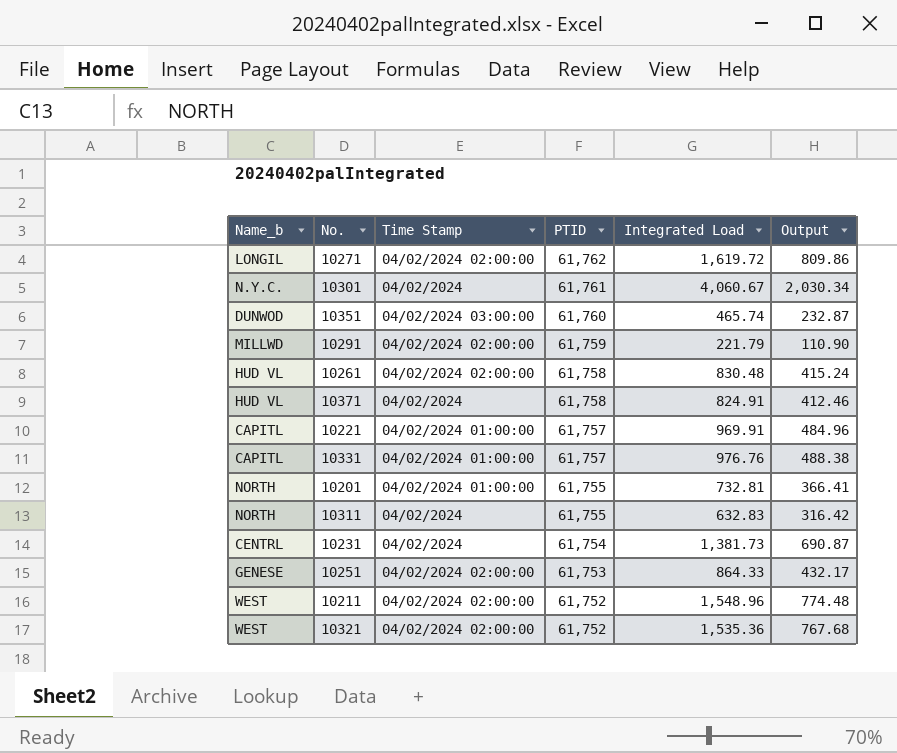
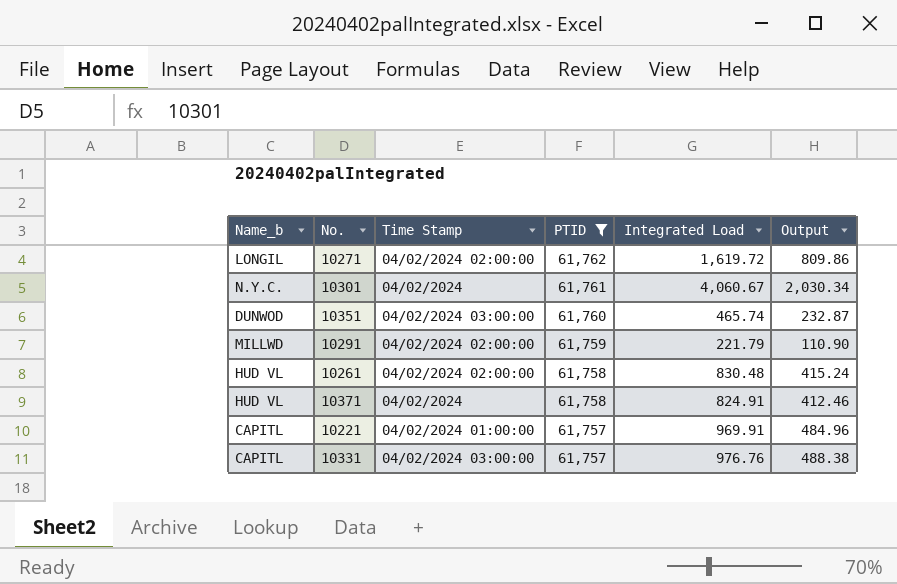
filter: none -> PTID >= 61,757
10331 | Time Stamp: 04/02/2024 01:00:00 -> 04/02/2024 03:00:00

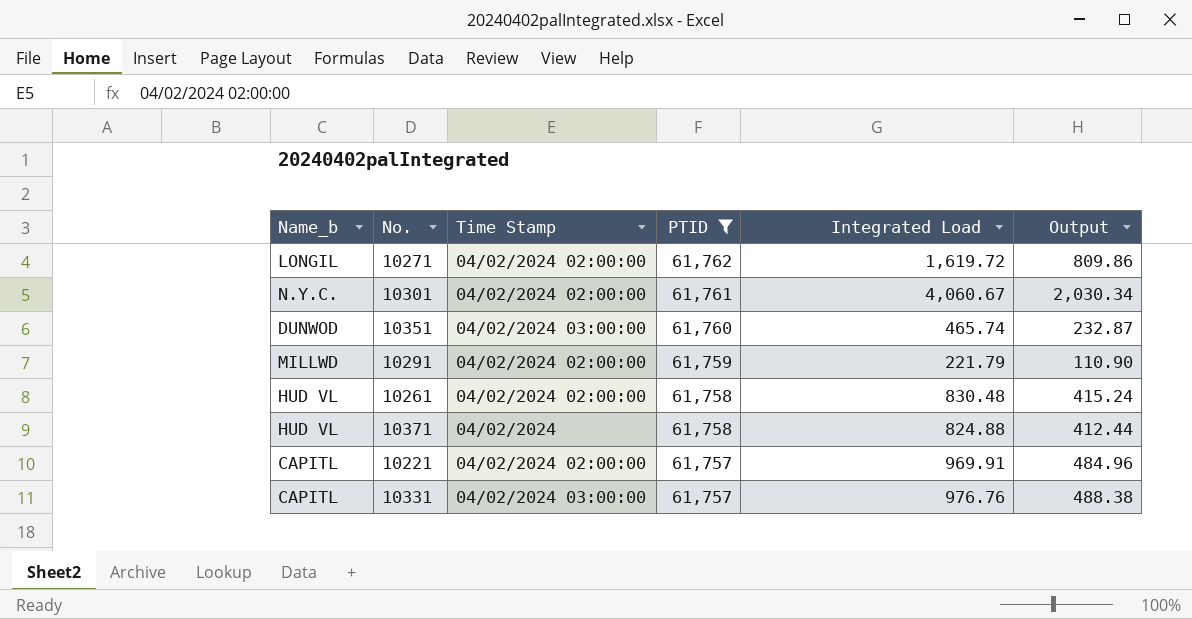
10301 | Time Stamp: 04/02/2024 -> 04/02/2024 02:00:00
10371 | Integrated Load: 824.91 -> 824.88
10371 | Output: 412.46 -> 412.44
10221 | Time Stamp: 04/02/2024 01:00:00 -> 04/02/2024 02:00:00

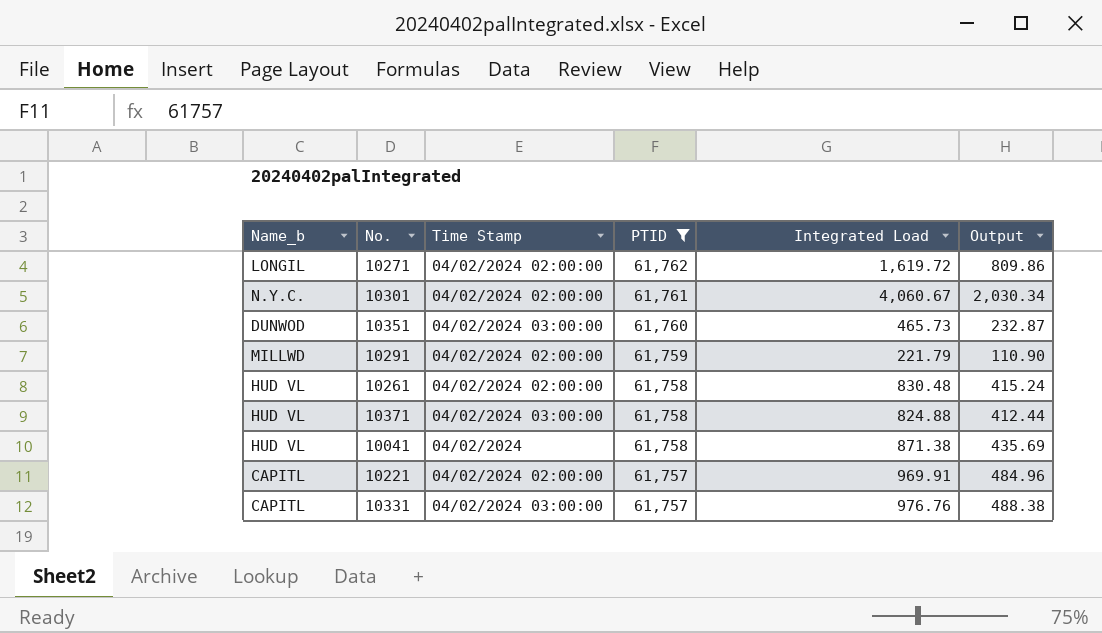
10351 | Integrated Load: 465.74 -> 465.73
10371 | Time Stamp: 04/02/2024 -> 04/02/2024 03:00:00
row 10041: none -> HUD VL | 04/02/2024 | 61,758 | 871.38 | 435.69

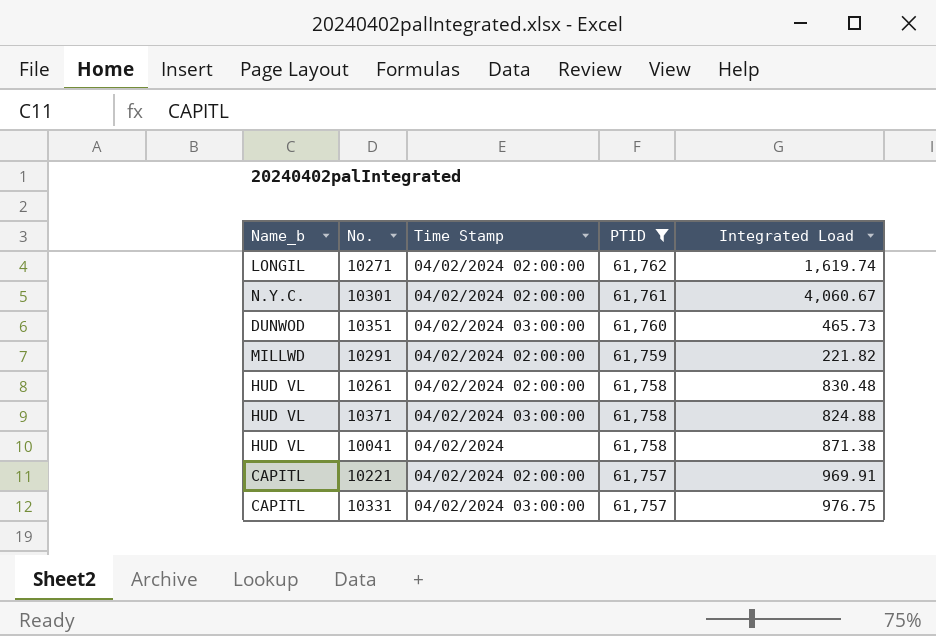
column Output | formula: [Integrated Load] * 0.5 -> none
10271 | Integrated Load: 1,619.72 -> 1,619.74
10291 | Integrated Load: 221.79 -> 221.82
10331 | Integrated Load: 976.76 -> 976.75

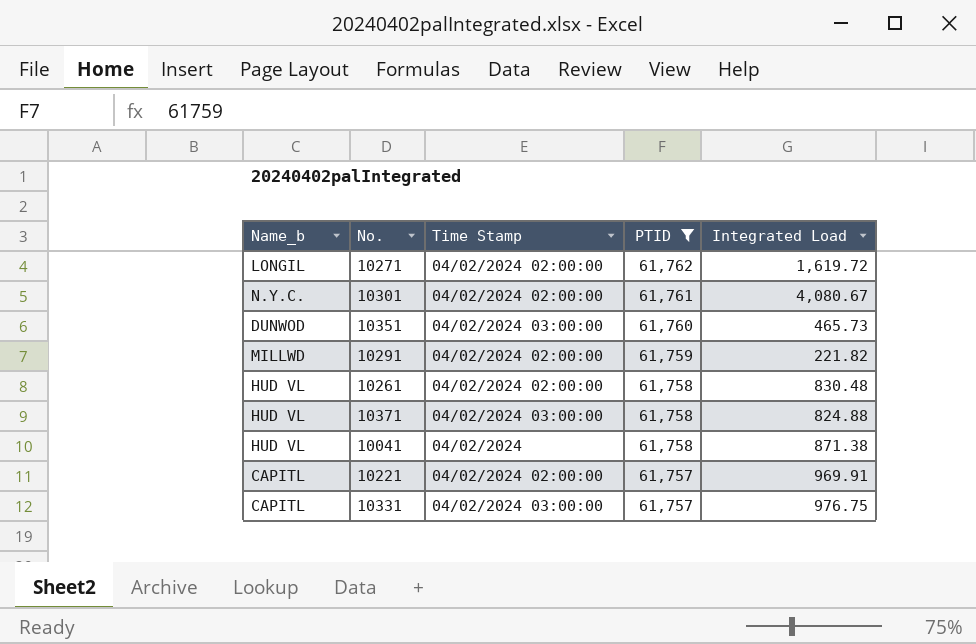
10271 | Integrated Load: 1,619.74 -> 1,619.72
10301 | Integrated Load: 4,060.67 -> 4,080.67

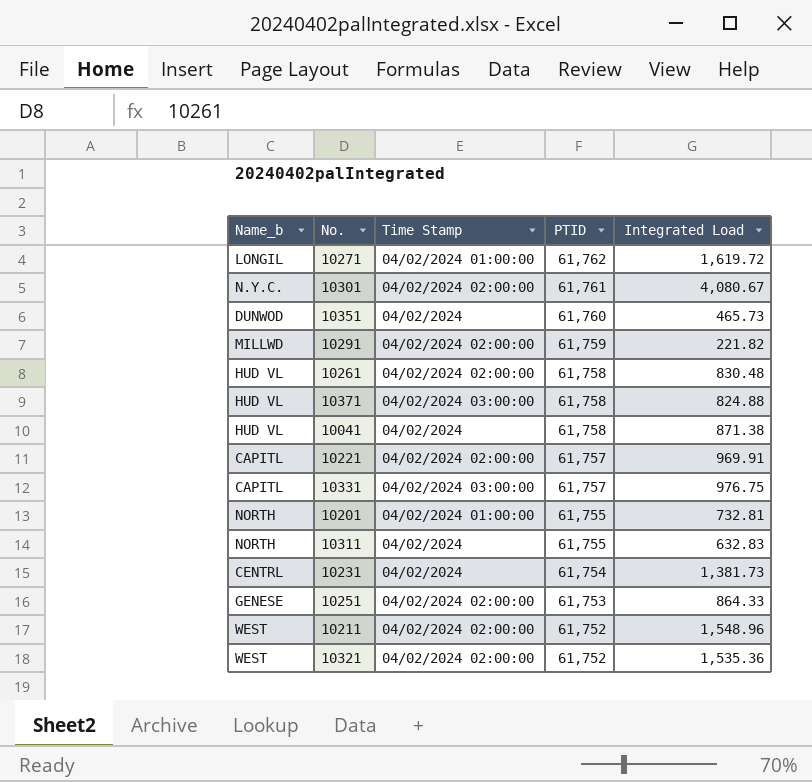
filter: PTID >= 61,757 -> none
10271 | Time Stamp: 04/02/2024 02:00:00 -> 04/02/2024 01:00:00
10351 | Time Stamp: 04/02/2024 03:00:00 -> 04/02/2024

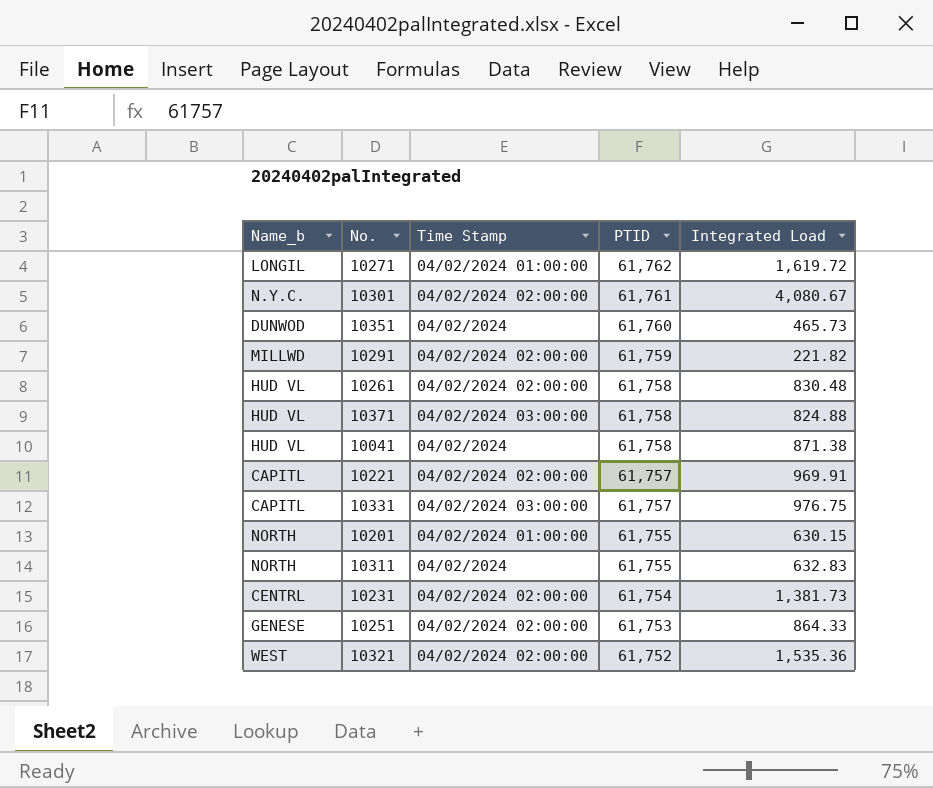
row 10211: WEST | 04/02/2024 02:00:00 | 61,752 | 1,548.96 -> none
10201 | Integrated Load: 732.81 -> 630.15
10231 | Time Stamp: 04/02/2024 -> 04/02/2024 02:00:00

